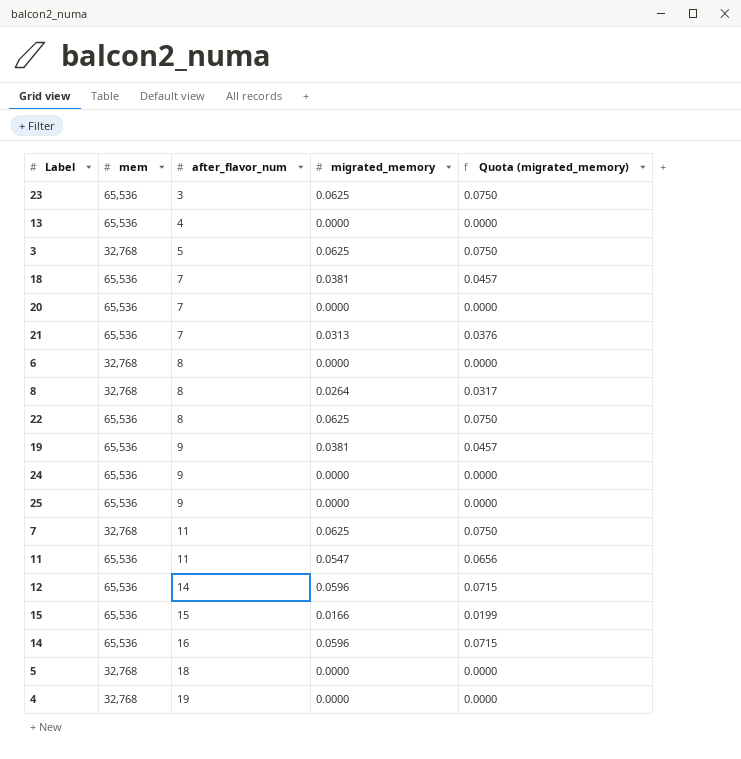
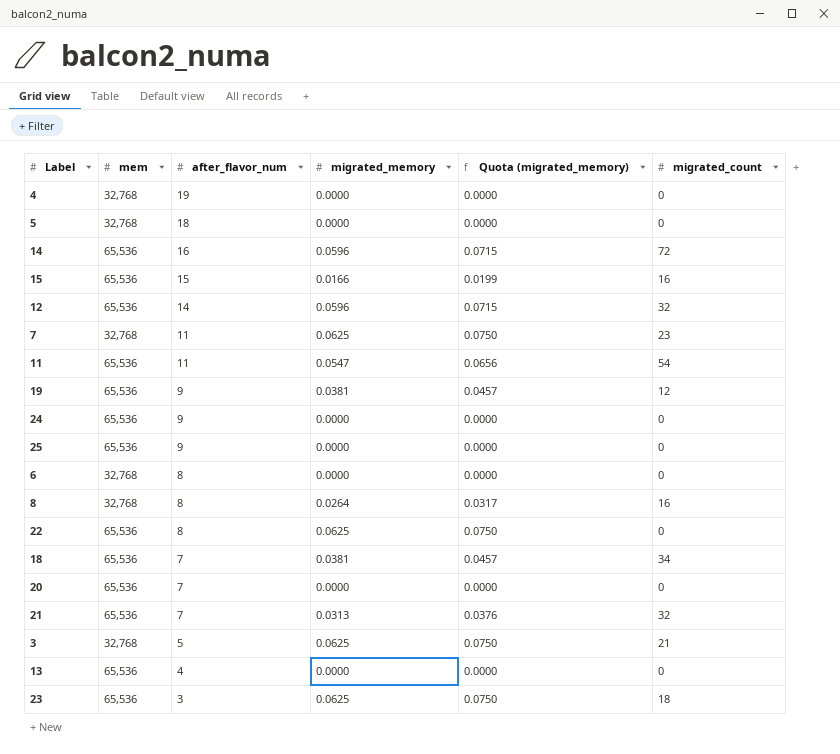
row order: after_flavor_num ascending -> after_flavor_num descending
column migrated_count | position: none -> 6

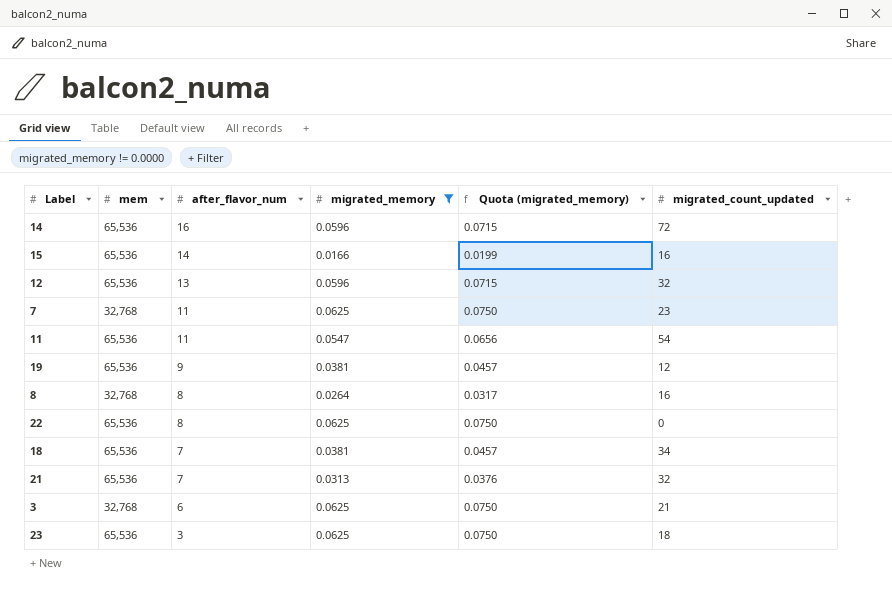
filter: none -> migrated_memory != 0.0000
column name: migrated_count -> migrated_count_updated
15 | after_flavor_num: 15 -> 14
12 | after_flavor_num: 14 -> 13
3 | after_flavor_num: 5 -> 6

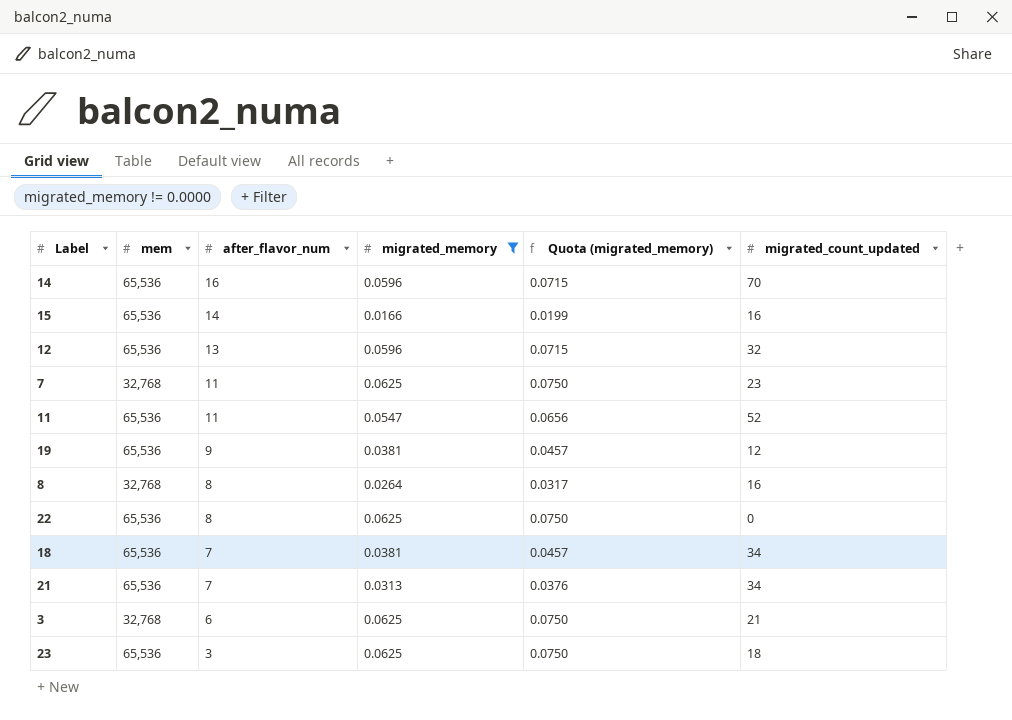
14 | migrated_count_updated: 72 -> 70
11 | migrated_count_updated: 54 -> 52
21 | migrated_count_updated: 32 -> 34

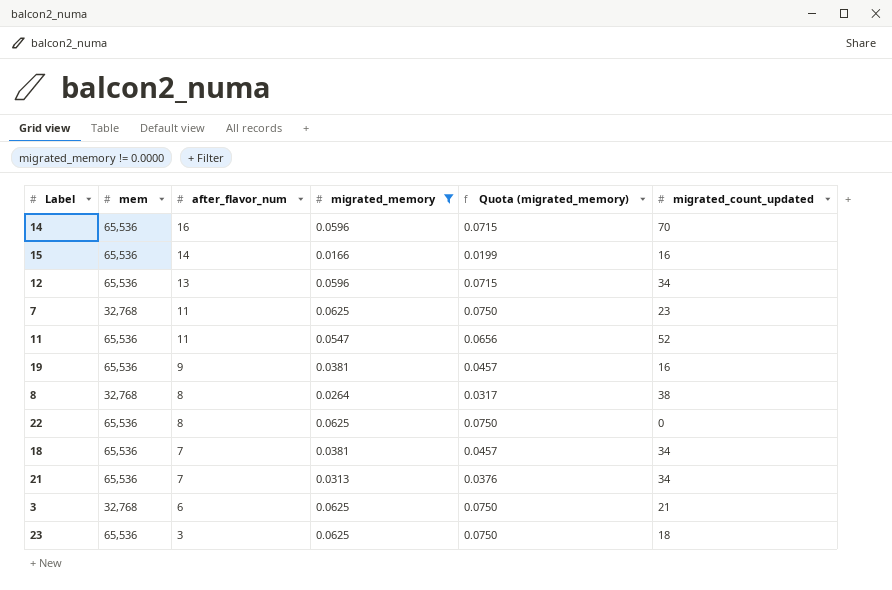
12 | migrated_count_updated: 32 -> 34
19 | migrated_count_updated: 12 -> 16
8 | migrated_count_updated: 16 -> 38

